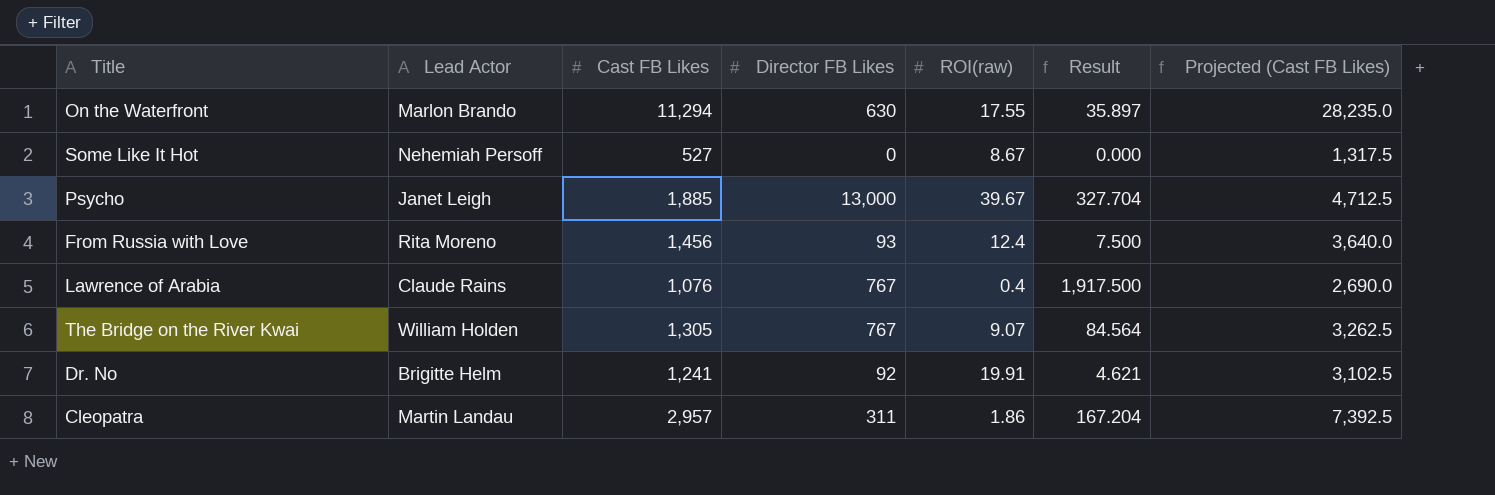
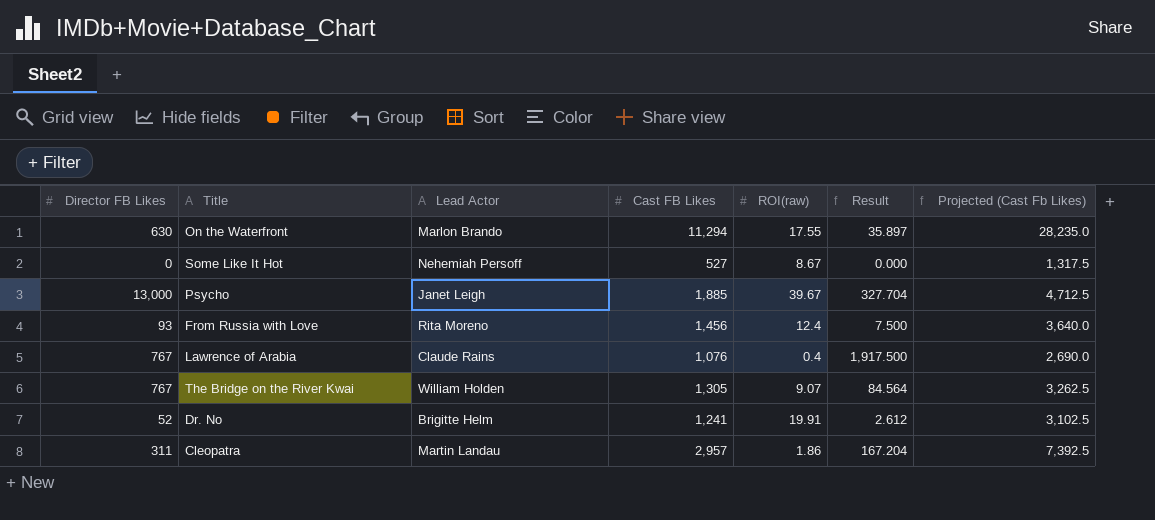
column Director FB Likes | position: 4 -> 1
column name: Projected (Cast FB Likes) -> Projected (Cast Fb Likes)
Dr. No | Director FB Likes: 92 -> 52
Dr. No | Result: 4.621 -> 2.612

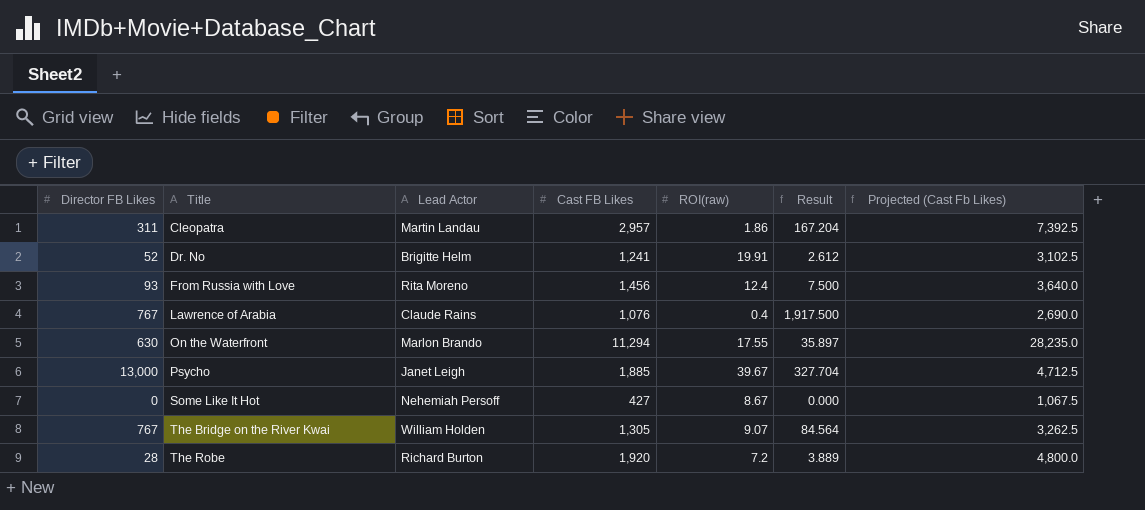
row order: none -> Title ascending
Some Like It Hot | Cast FB Likes: 527 -> 427
Some Like It Hot | Projected (Cast Fb Likes): 1,317.5 -> 1,067.5
row The Robe: none -> 28 | Richard Burton | 1,920 | 7.2 | 3.889 | 4,800.0

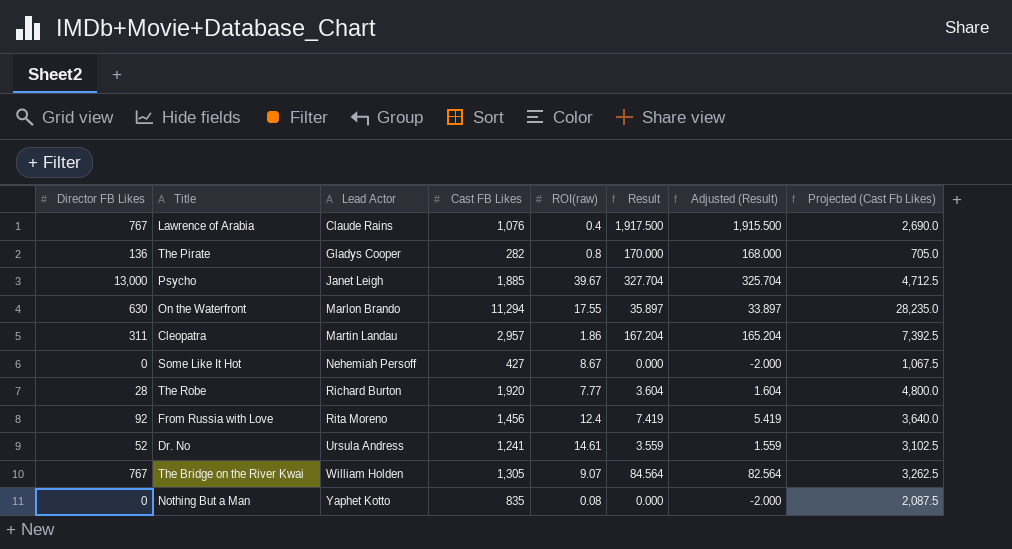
row order: Title ascending -> Lead Actor ascending
column Adjusted (Result) | formula: none -> [Result] - 2
row The Pirate: none -> 136 | Gladys Cooper | 282 | 0.8 | 170.000 | 168.000 | 705.0
The Robe | ROI(raw): 7.2 -> 7.77
The Robe | Result: 3.889 -> 3.604
From Russia with Love | Director FB Likes: 93 -> 92
From Russia with Love | Result: 7.500 -> 7.419
Dr. No | Lead Actor: Brigitte Helm -> Ursula Andress
Dr. No | ROI(raw): 19.91 -> 14.61
Dr. No | Result: 2.612 -> 3.559
row Nothing But a Man: none -> 0 | Yaphet Kotto | 835 | 0.08 | 0.000 | -2.000 | 2,087.5

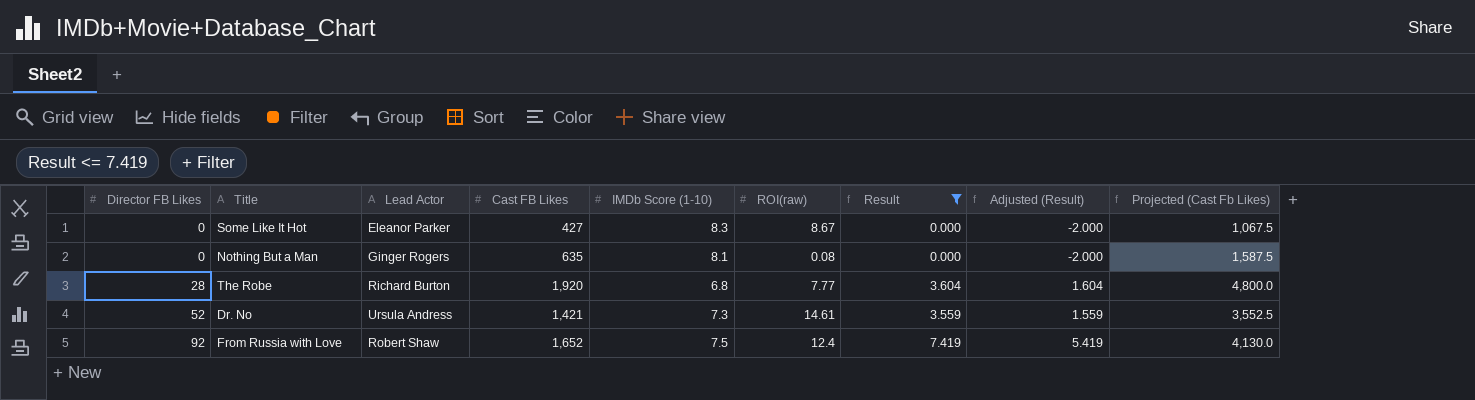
filter: none -> Result <= 7.419
row order: Lead Actor ascending -> Director FB Likes ascending
column IMDb Score (1-10) | position: none -> 5
Some Like It Hot | Lead Actor: Nehemiah Persoff -> Eleanor Parker
Nothing But a Man | Lead Actor: Yaphet Kotto -> Ginger Rogers
Nothing But a Man | Cast FB Likes: 835 -> 635
Nothing But a Man | Projected (Cast Fb Likes): 2,087.5 -> 1,587.5
Dr. No | Cast FB Likes: 1,241 -> 1,421
Dr. No | Projected (Cast Fb Likes): 3,102.5 -> 3,552.5
From Russia with Love | Lead Actor: Rita Moreno -> Robert Shaw
From Russia with Love | Cast FB Likes: 1,456 -> 1,652
From Russia with Love | Projected (Cast Fb Likes): 3,640.0 -> 4,130.0

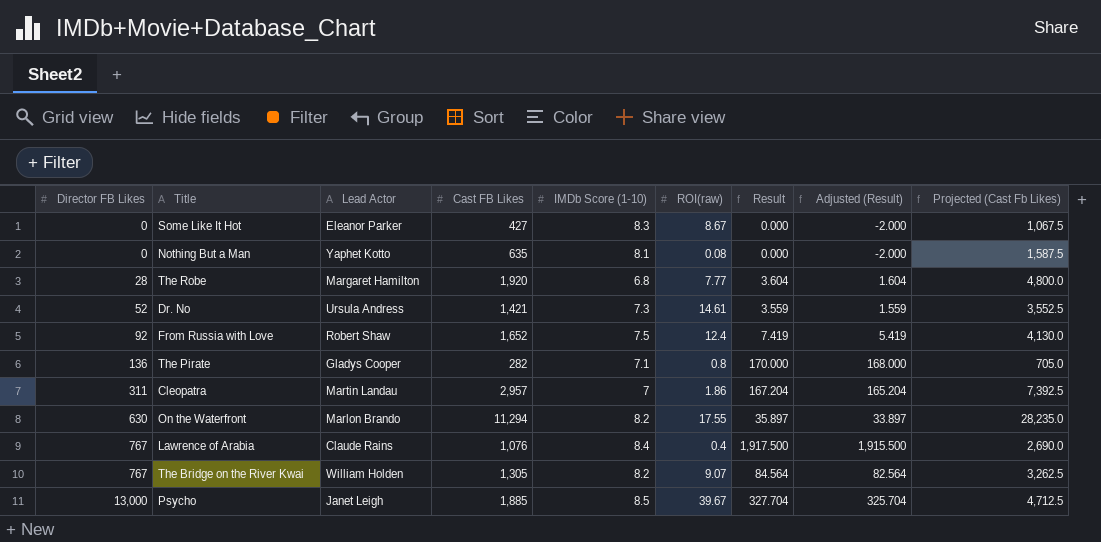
filter: Result <= 7.419 -> none
Nothing But a Man | Lead Actor: Ginger Rogers -> Yaphet Kotto
The Robe | Lead Actor: Richard Burton -> Margaret Hamilton

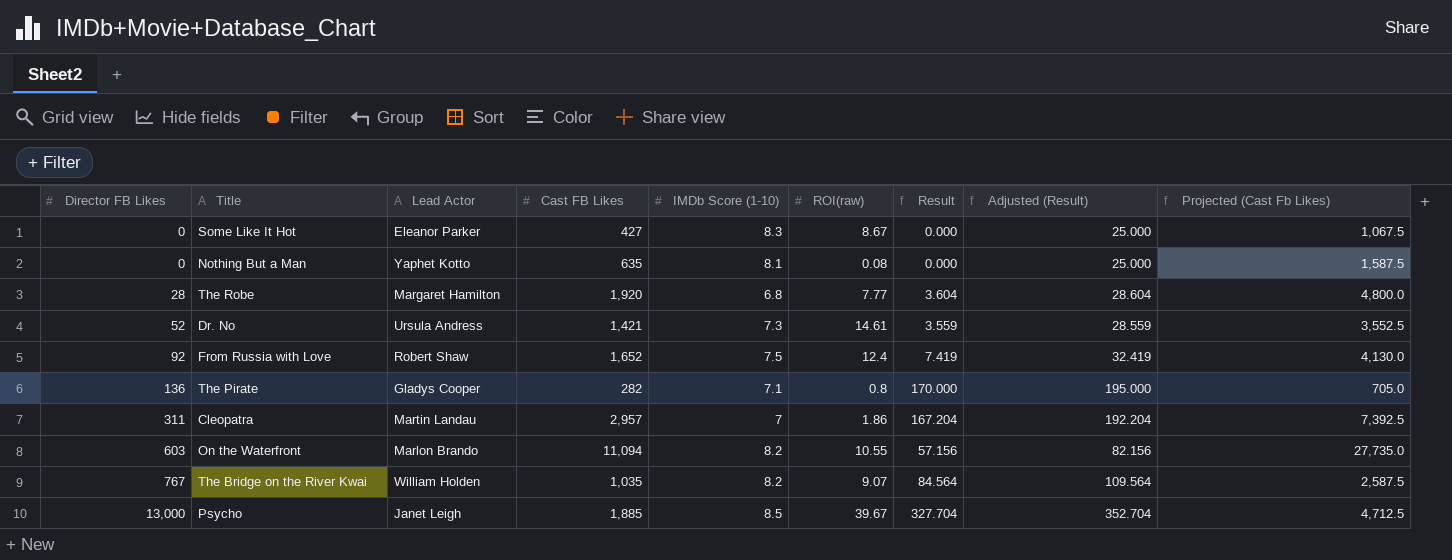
column Adjusted (Result) | formula: [Result] - 2 -> [Result] + 25
row Lawrence of Arabia: 767 | Claude Rains | 1,076 | 8.4 | 0.4 | 1,917.500 | 1,915.500 | 2,690.0 -> none
On the Waterfront | Director FB Likes: 630 -> 603
On the Waterfront | Cast FB Likes: 11,294 -> 11,094
On the Waterfront | ROI(raw): 17.55 -> 10.55
On the Waterfront | Result: 35.897 -> 57.156
On the Waterfront | Projected (Cast Fb Likes): 28,235.0 -> 27,735.0
The Bridge on the River Kwai | Cast FB Likes: 1,305 -> 1,035
The Bridge on the River Kwai | Projected (Cast Fb Likes): 3,262.5 -> 2,587.5

